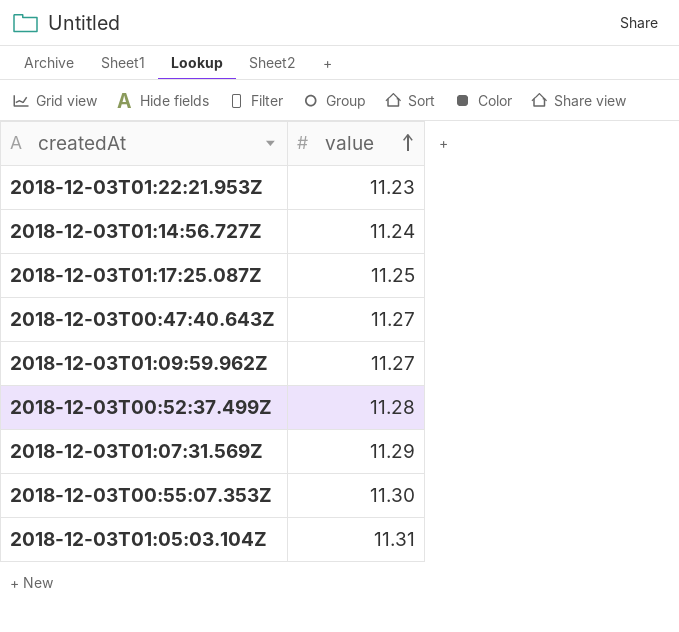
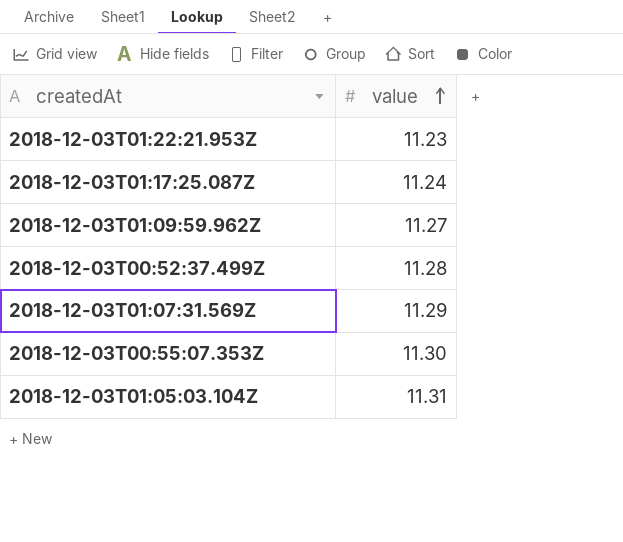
row 2018-12-03T01:14:56.727Z: 11.24 -> none
row 2018-12-03T00:47:40.643Z: 11.27 -> none
2018-12-03T01:17:25.087Z | value: 11.25 -> 11.24

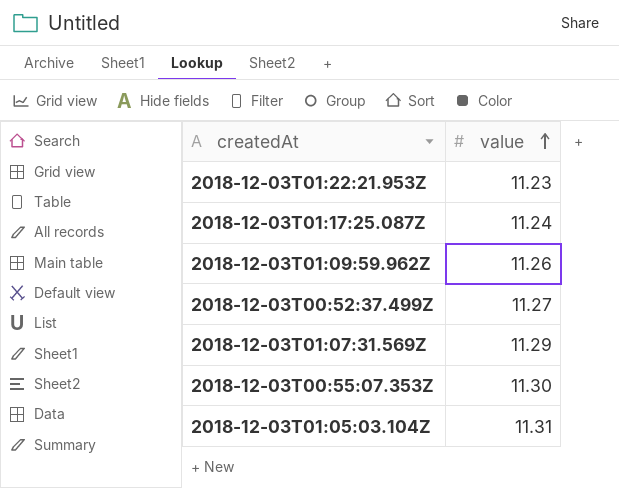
2018-12-03T01:09:59.962Z | value: 11.27 -> 11.26
2018-12-03T00:52:37.499Z | value: 11.28 -> 11.27

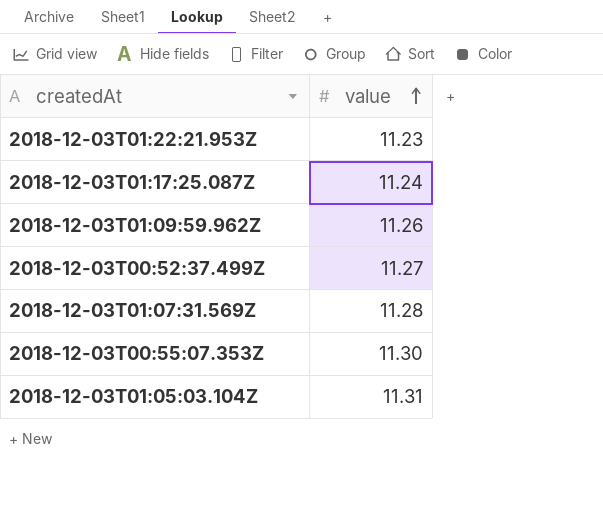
2018-12-03T01:07:31.569Z | value: 11.29 -> 11.28

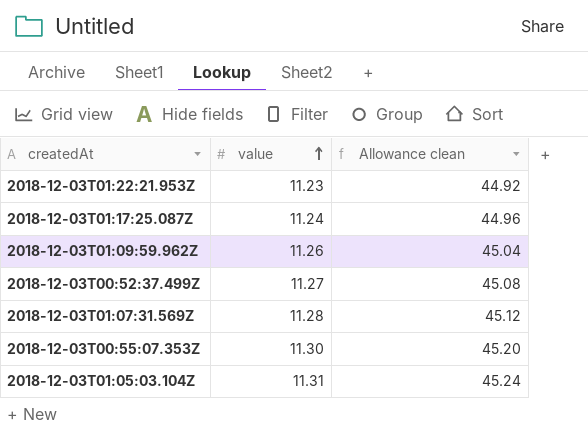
column Allowance clean | formula: none -> [value] * 4

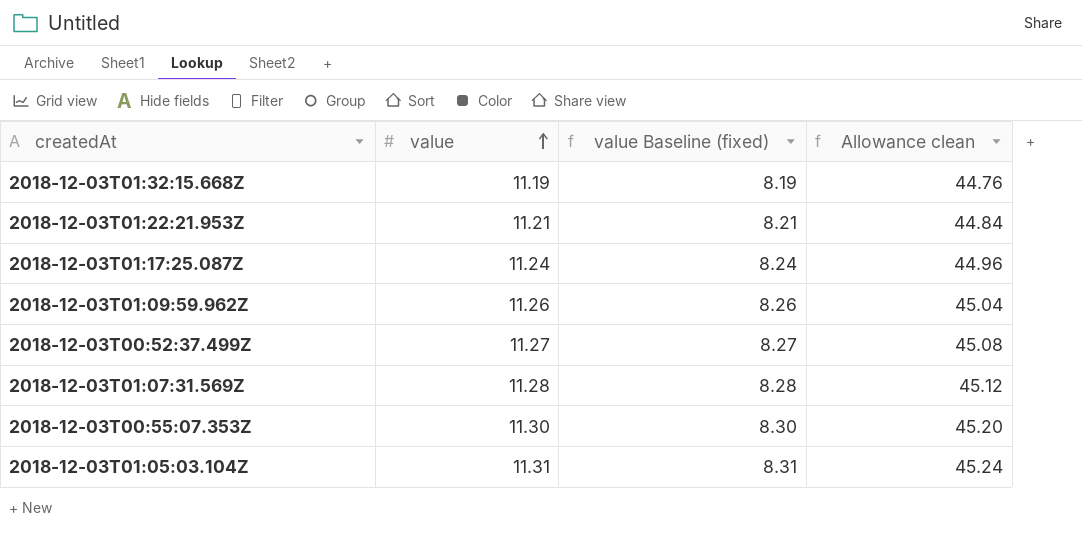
column value Baseline (fixed) | formula: none -> [value] - 3
row 2018-12-03T01:32:15.668Z: none -> 11.19 | 8.19 | 44.76
2018-12-03T01:22:21.953Z | value: 11.23 -> 11.21
2018-12-03T01:22:21.953Z | Allowance clean: 44.92 -> 44.84

